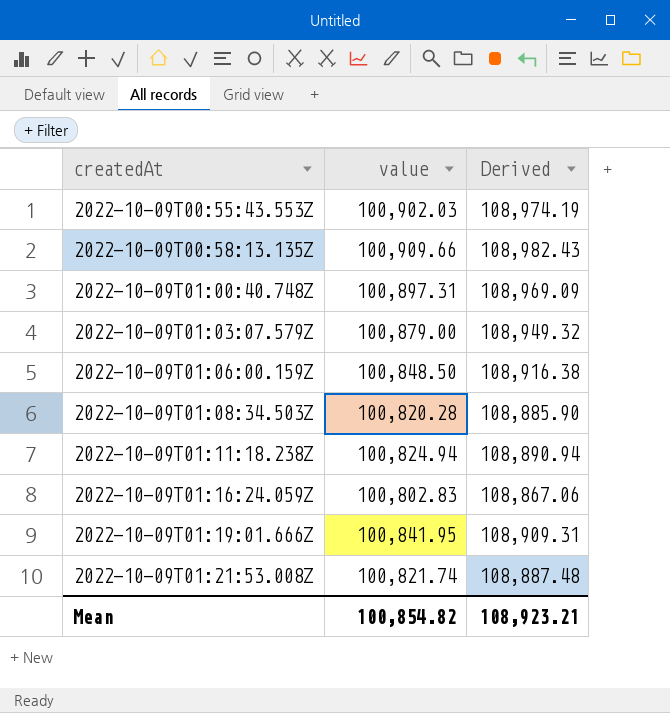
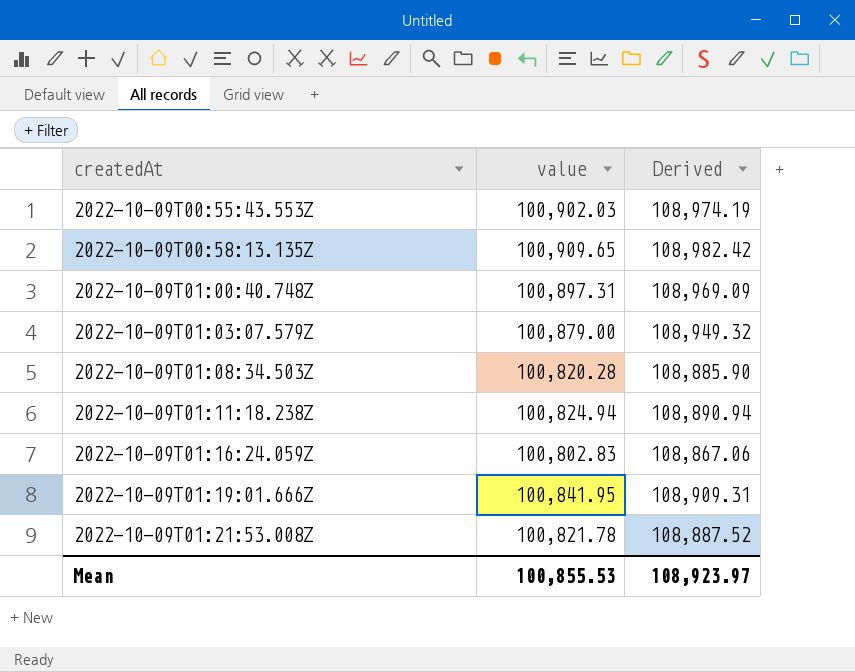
row 2022-10-09T01:06:00.159Z: 100,848.50 | 108,916.38 -> none
2022-10-09T00:58:13.135Z | value: 100,909.66 -> 100,909.65
2022-10-09T00:58:13.135Z | Derived: 108,982.43 -> 108,982.42
2022-10-09T01:21:53.008Z | value: 100,821.74 -> 100,821.78
2022-10-09T01:21:53.008Z | Derived: 108,887.48 -> 108,887.52
Mean | value: 100,854.82 -> 100,855.53
Mean | Derived: 108,923.21 -> 108,923.97

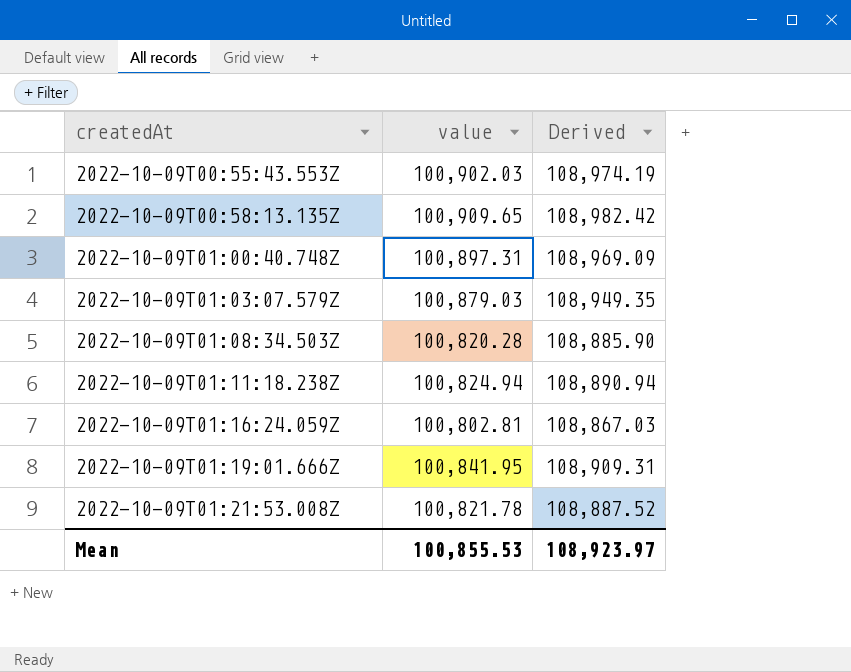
2022-10-09T01:03:07.579Z | value: 100,879.00 -> 100,879.03
2022-10-09T01:03:07.579Z | Derived: 108,949.32 -> 108,949.35
2022-10-09T01:16:24.059Z | value: 100,802.83 -> 100,802.81
2022-10-09T01:16:24.059Z | Derived: 108,867.06 -> 108,867.03

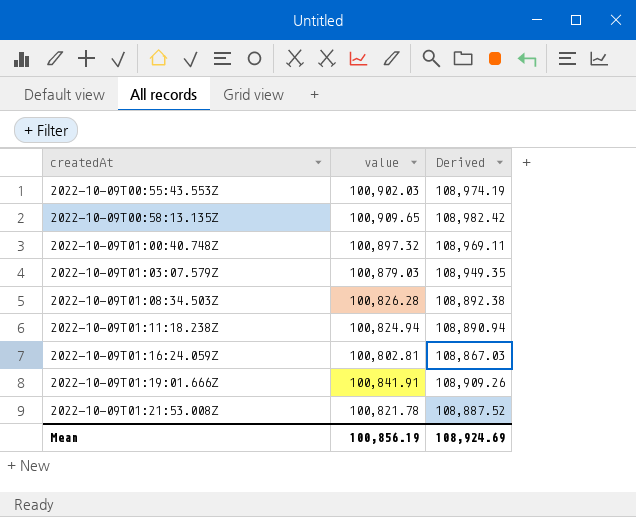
2022-10-09T01:00:40.748Z | value: 100,897.31 -> 100,897.32
2022-10-09T01:00:40.748Z | Derived: 108,969.09 -> 108,969.11
2022-10-09T01:08:34.503Z | value: 100,820.28 -> 100,826.28
2022-10-09T01:08:34.503Z | Derived: 108,885.90 -> 108,892.38
2022-10-09T01:19:01.666Z | value: 100,841.95 -> 100,841.91
2022-10-09T01:19:01.666Z | Derived: 108,909.31 -> 108,909.26
Mean | value: 100,855.53 -> 100,856.19
Mean | Derived: 108,923.97 -> 108,924.69

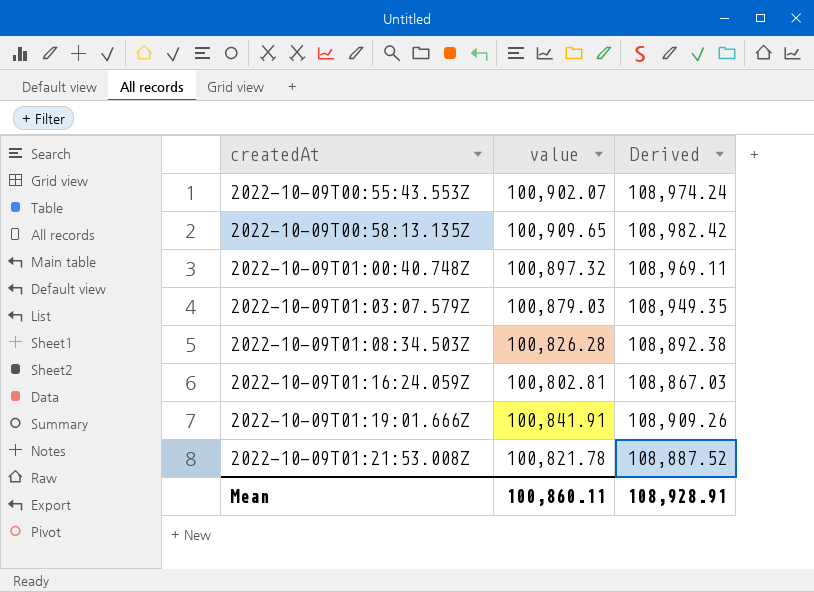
row 2022-10-09T01:11:18.238Z: 100,824.94 | 108,890.94 -> none
2022-10-09T00:55:43.553Z | value: 100,902.03 -> 100,902.07
2022-10-09T00:55:43.553Z | Derived: 108,974.19 -> 108,974.24
Mean | value: 100,856.19 -> 100,860.11
Mean | Derived: 108,924.69 -> 108,928.91

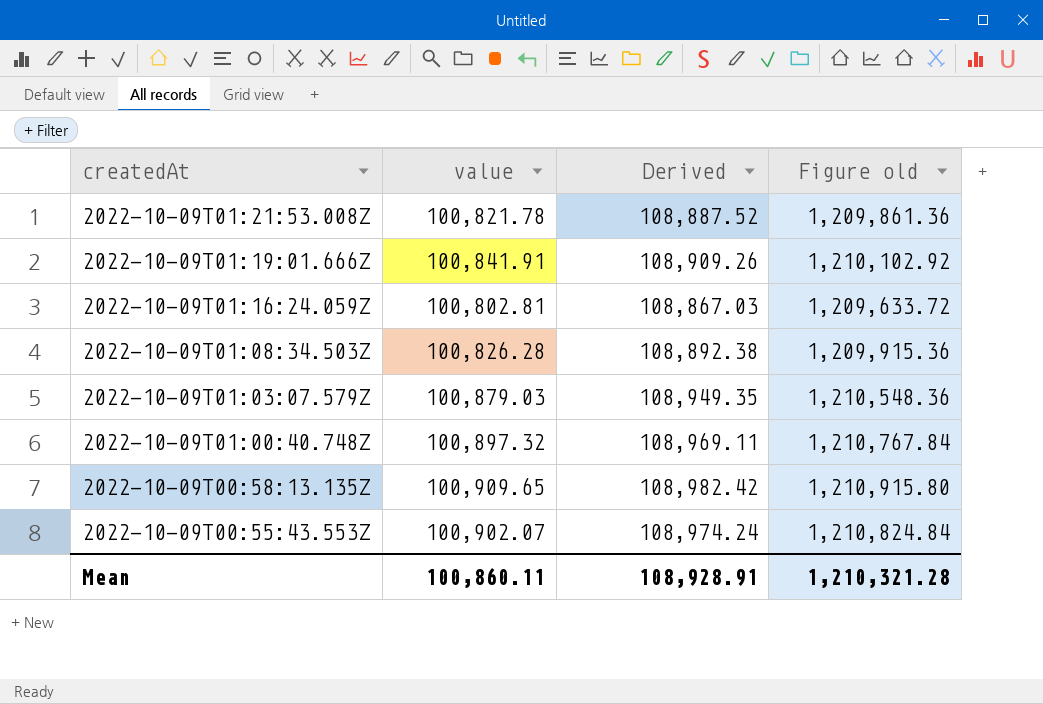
row order: createdAt ascending -> createdAt descending
column Figure old | formula: none -> [value] * 12

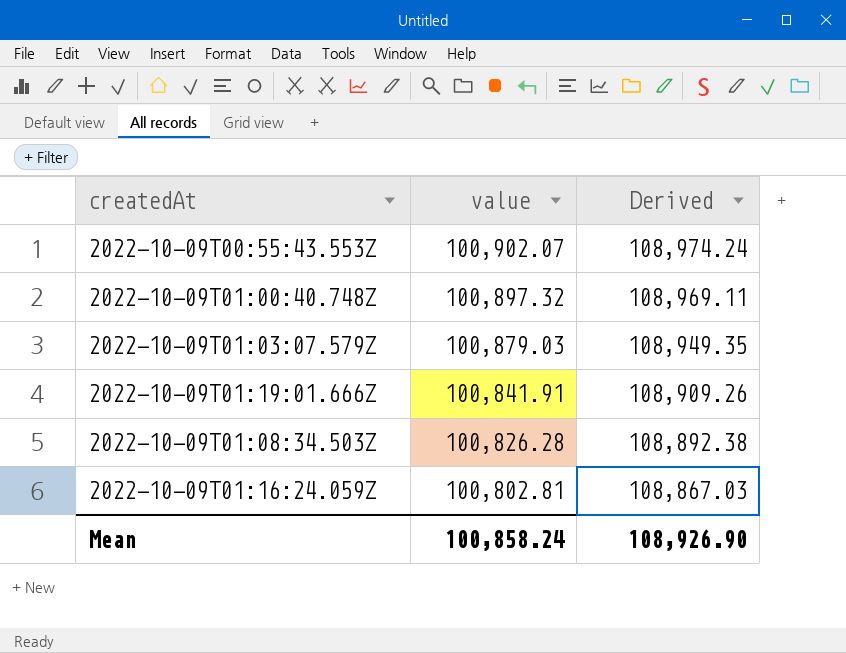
row order: createdAt descending -> value descending
column Figure old | formula: [value] * 12 -> none
row 2022-10-09T01:21:53.008Z: 100,821.78 | 108,887.52 | 1,209,861.36 -> none
row 2022-10-09T00:58:13.135Z: 100,909.65 | 108,982.42 | 1,210,915.80 -> none
Mean | value: 100,860.11 -> 100,858.24
Mean | Derived: 108,928.91 -> 108,926.90

